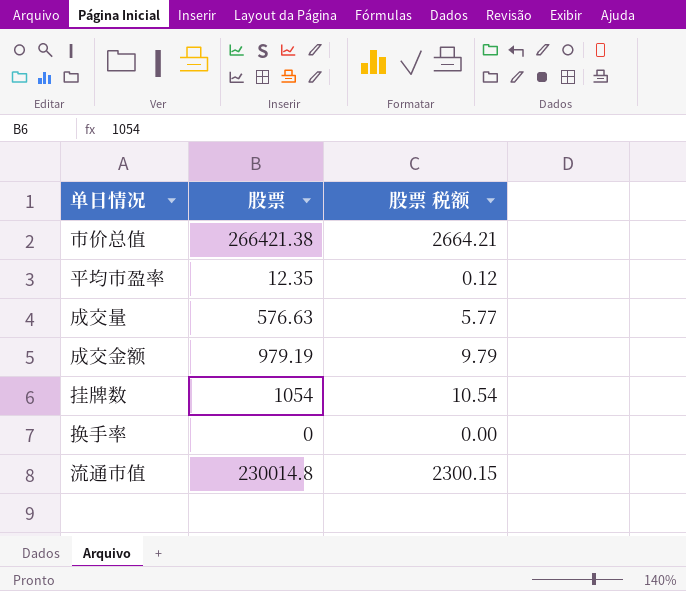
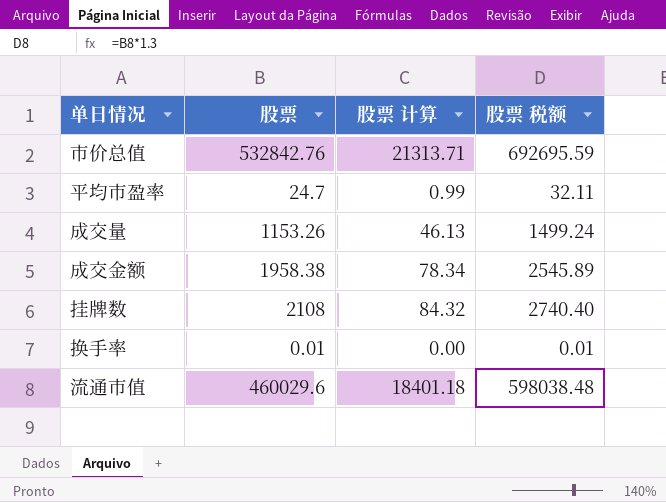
column 股票 计算 | formula: none -> [股票] * 0.04
column 股票 税额 | formula: [股票] * 0.01 -> [股票] * 1.3
市价总值 | 股票: 266421.38 -> 532842.76
平均市盈率 | 股票: 12.35 -> 24.7
成交量 | 股票: 576.63 -> 1153.26
成交金额 | 股票: 979.19 -> 1958.38
挂牌数 | 股票: 1054 -> 2108
换手率 | 股票: 0 -> 0.01
流通市值 | 股票: 230014.8 -> 460029.6

